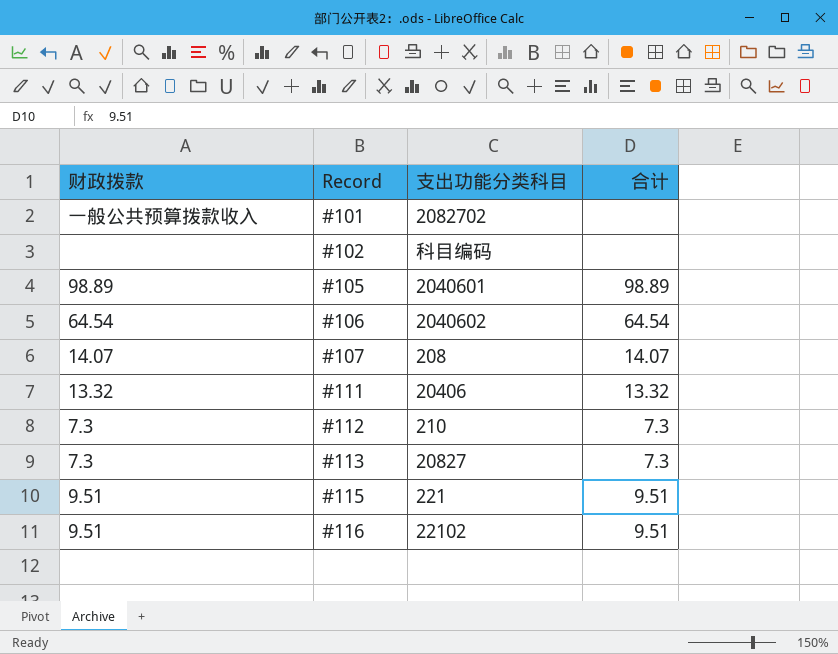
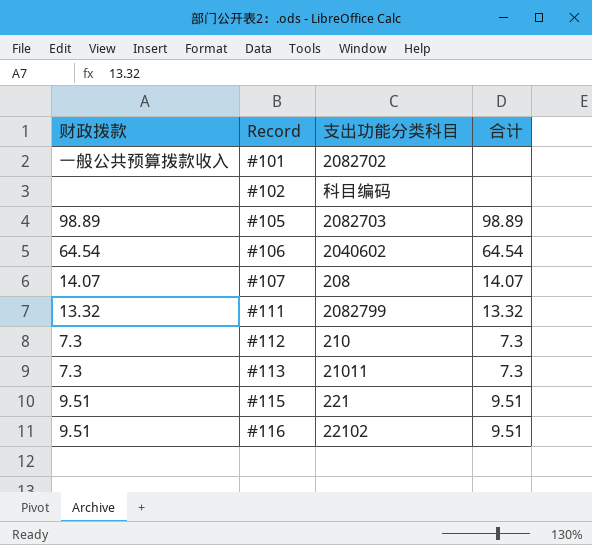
#105 | 支出功能分类科目: 2040601 -> 2082703
#111 | 支出功能分类科目: 20406 -> 2082799
#113 | 支出功能分类科目: 20827 -> 21011

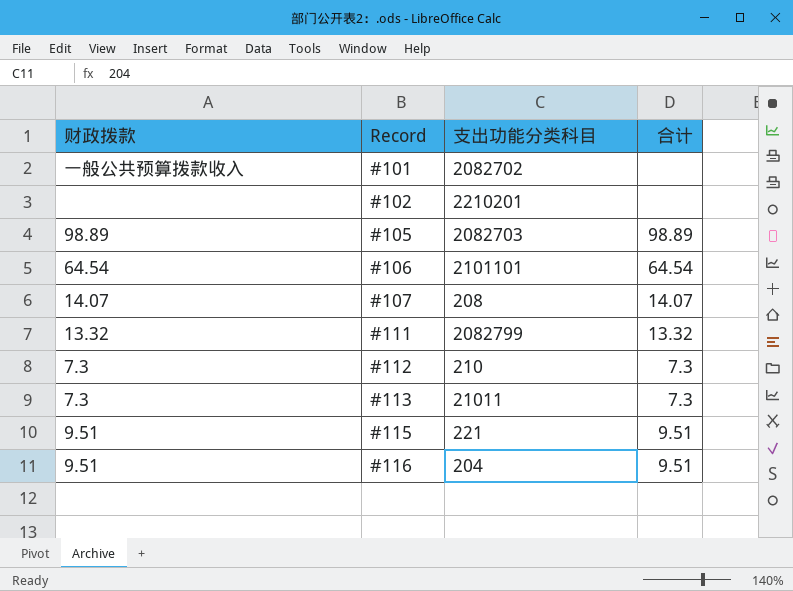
#102 | 支出功能分类科目: 科目编码 -> 2210201
#106 | 支出功能分类科目: 2040602 -> 2101101
#116 | 支出功能分类科目: 22102 -> 204

